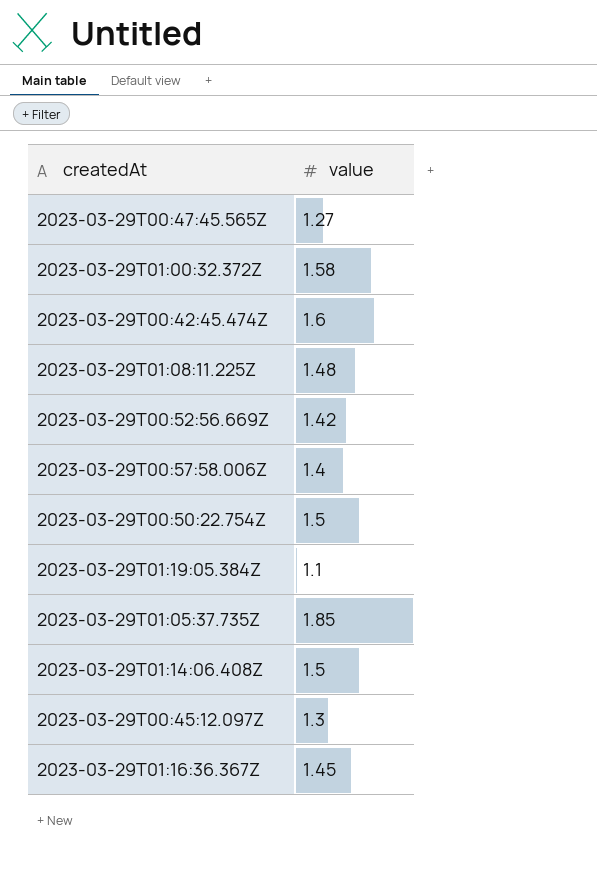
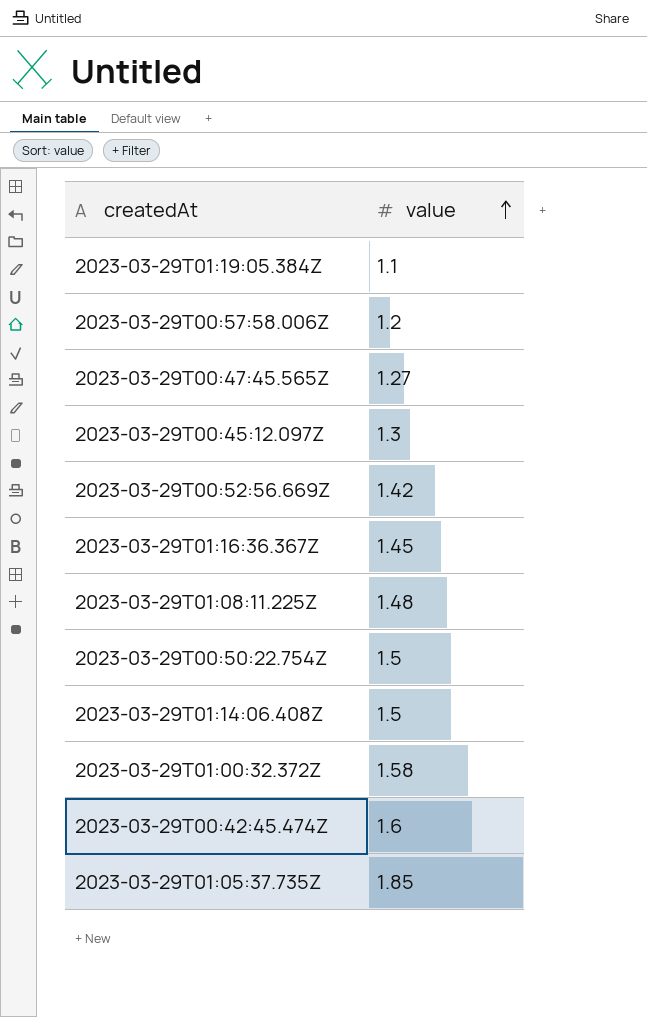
row order: none -> value ascending
2023-03-29T00:57:58.006Z | value: 1.4 -> 1.2

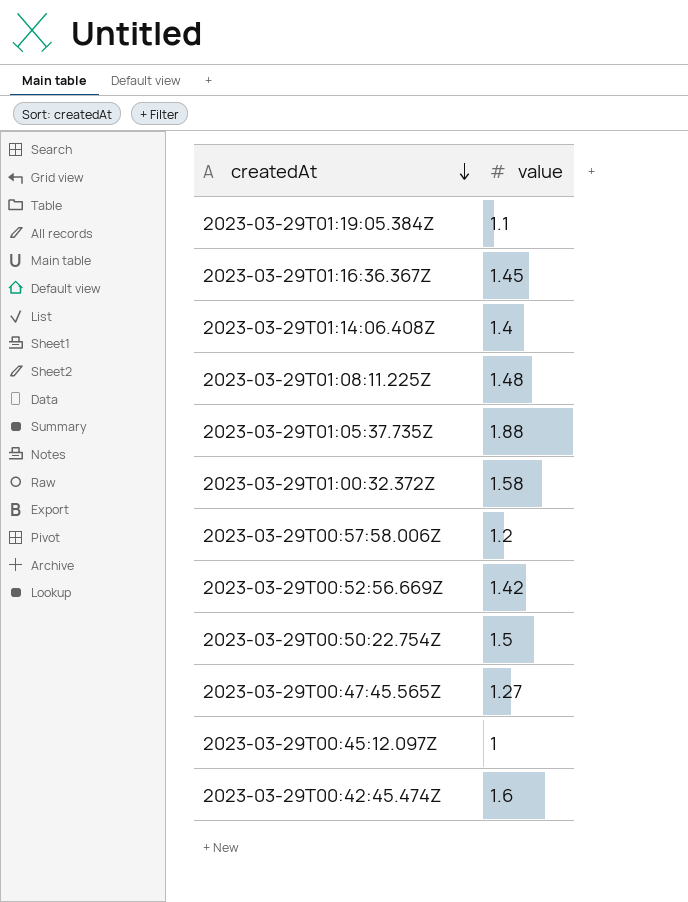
row order: value ascending -> createdAt descending
2023-03-29T01:14:06.408Z | value: 1.5 -> 1.4
2023-03-29T01:05:37.735Z | value: 1.85 -> 1.88
2023-03-29T00:45:12.097Z | value: 1.3 -> 1

